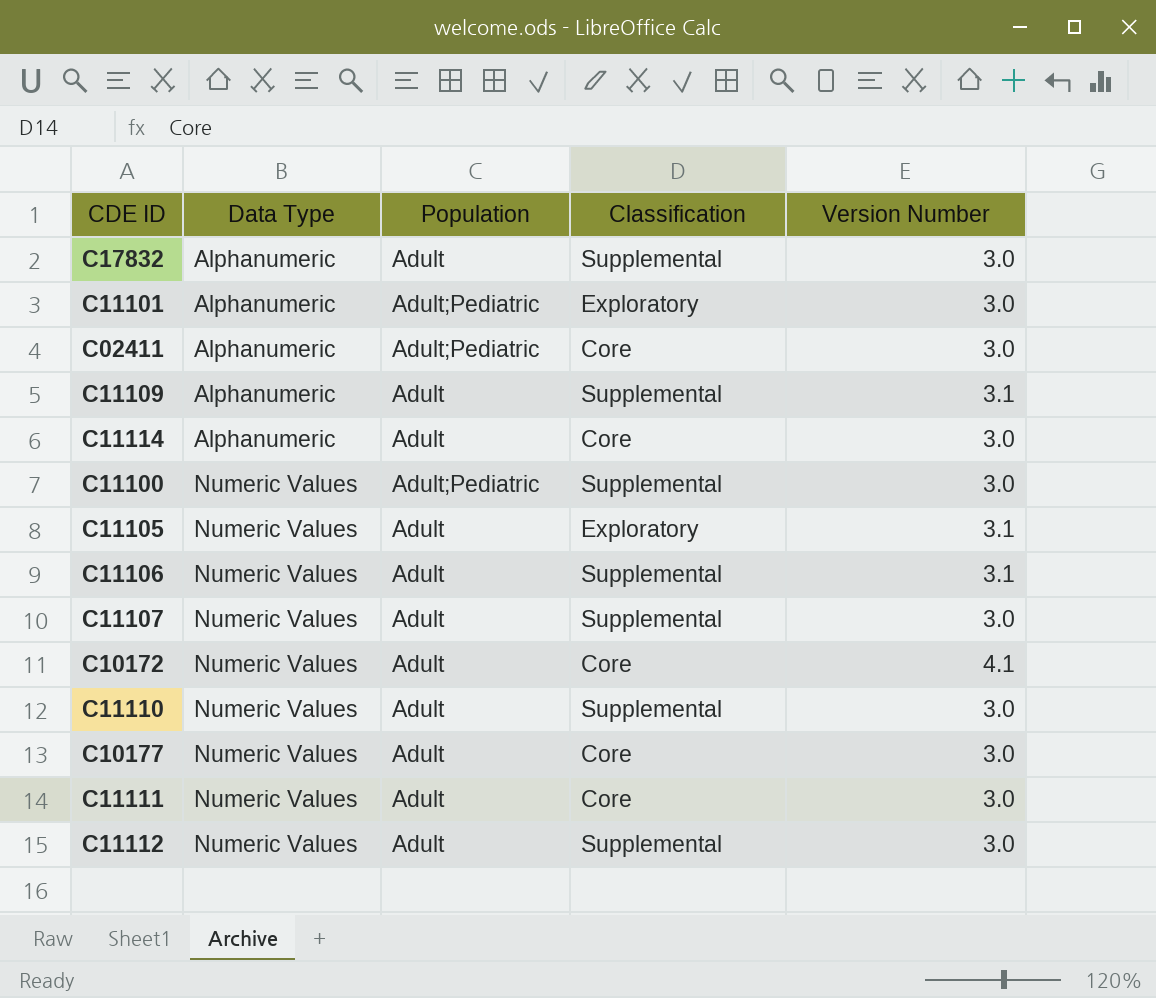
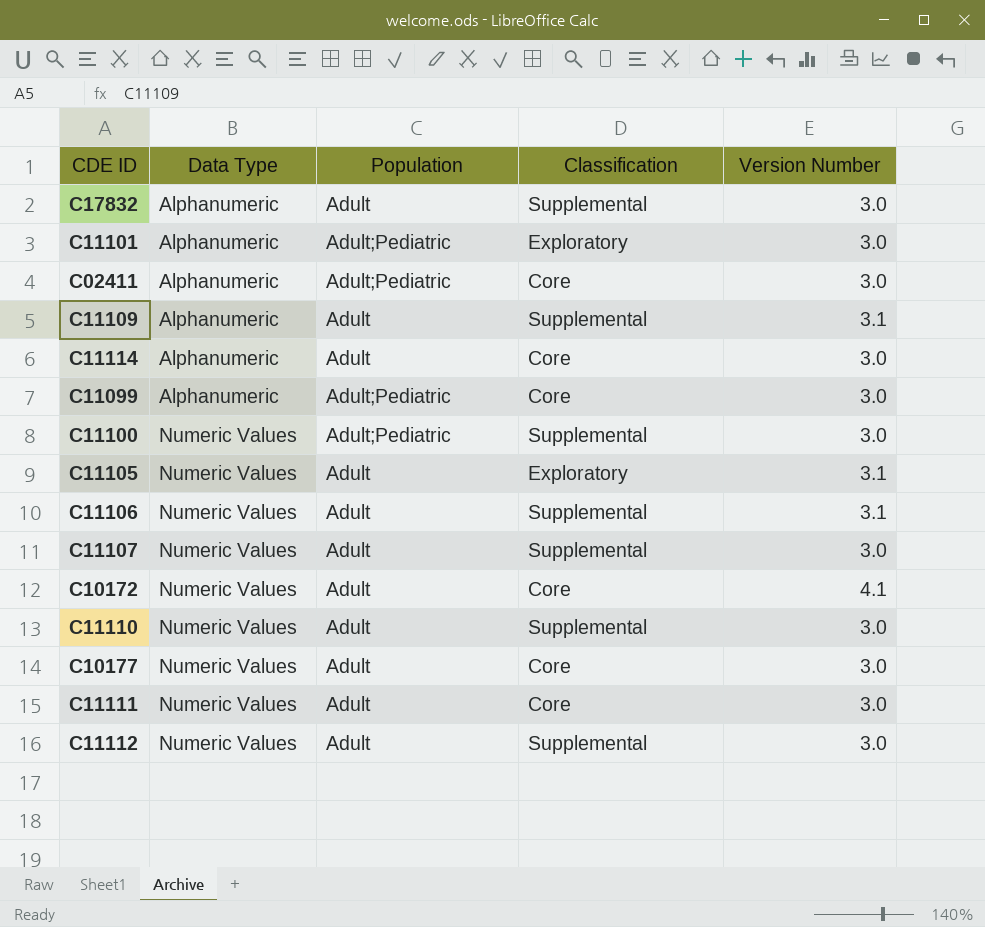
row C11099: none -> Alphanumeric | Adult;Pediatric | Core | 3.0

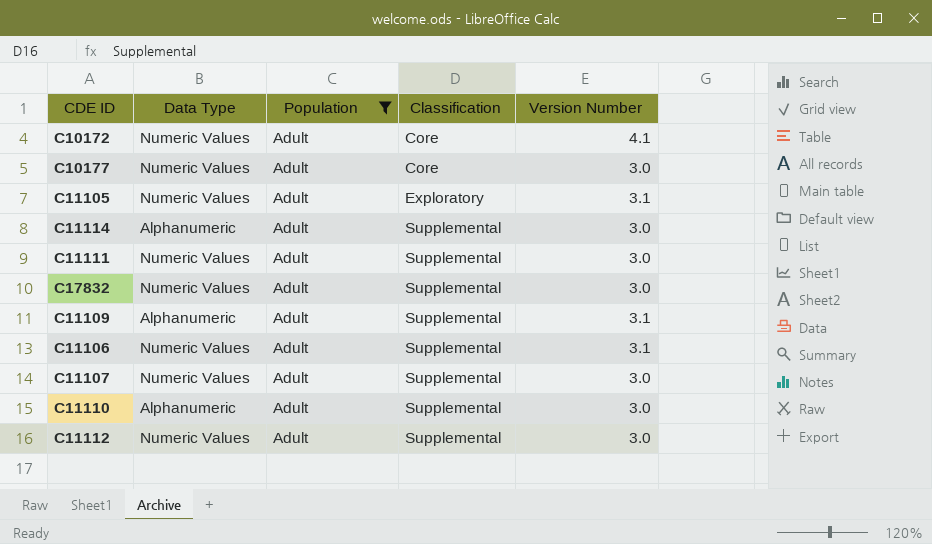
filter: none -> Population = Adult
row order: Data Type ascending -> Classification ascending
C11114 | Classification: Core -> Supplemental
C11111 | Classification: Core -> Supplemental
C17832 | Data Type: Alphanumeric -> Numeric Values
C11110 | Data Type: Numeric Values -> Alphanumeric

